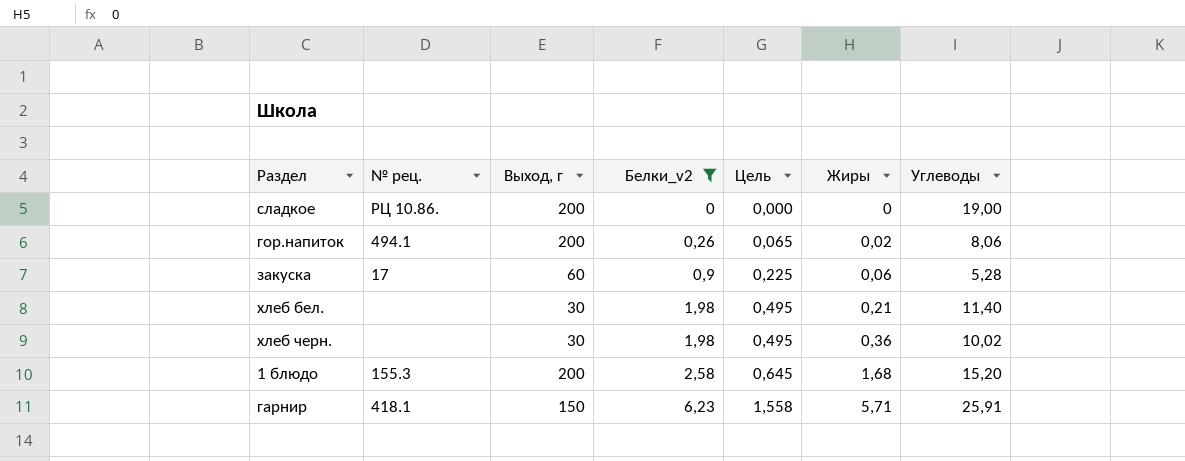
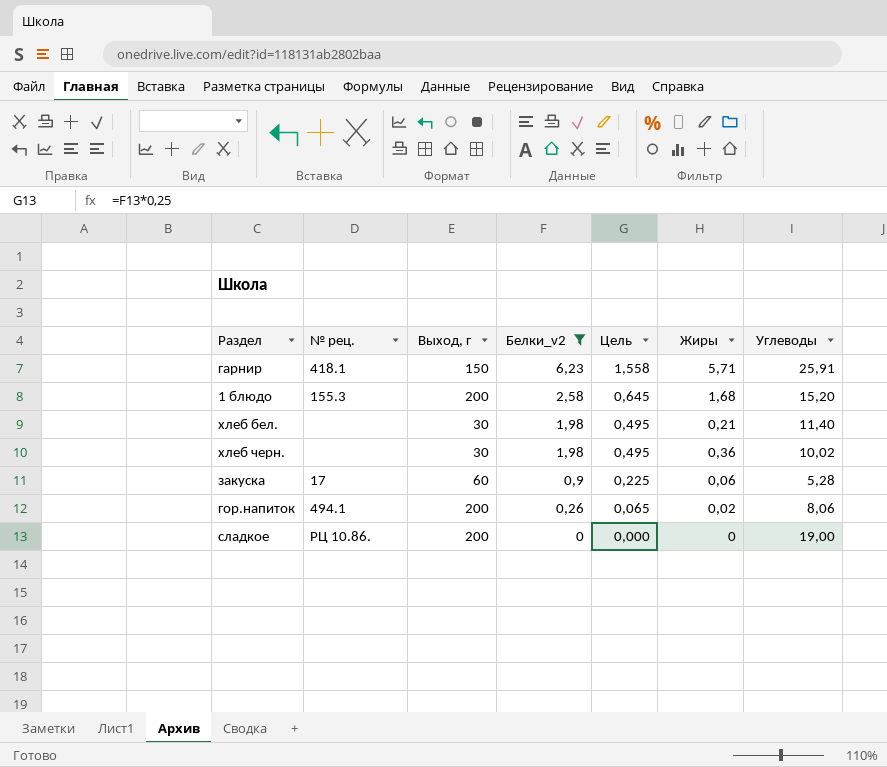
row order: Белки_v2 ascending -> Белки_v2 descending

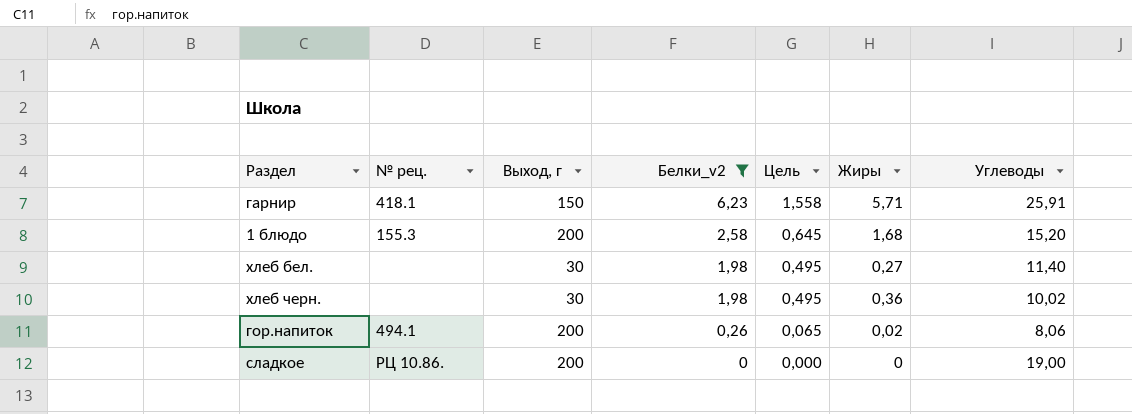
row закуска: 17 | 60 | 0,9 | 0,225 | 0,06 | 5,28 -> none
хлеб бел. | Жиры: 0,21 -> 0,27

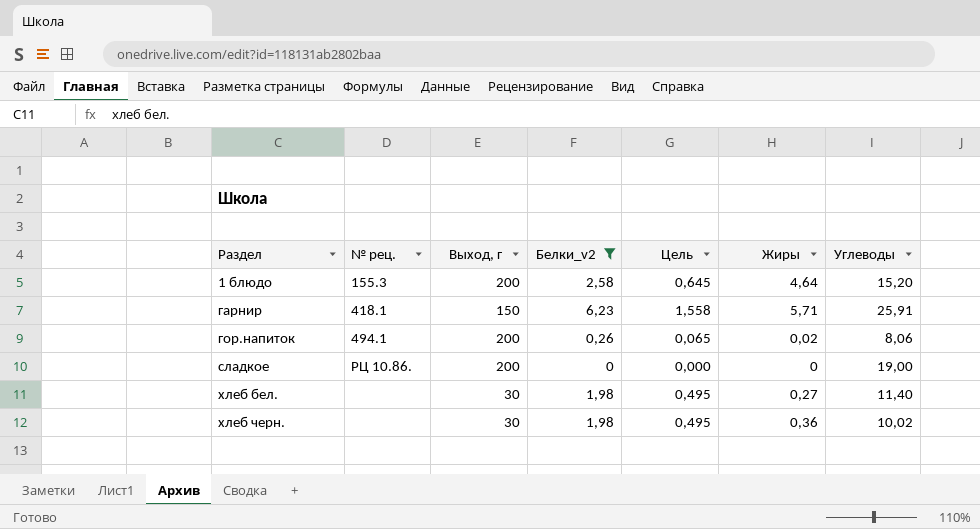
row order: Белки_v2 descending -> Раздел ascending
1 блюдо | Жиры: 1,68 -> 4,64

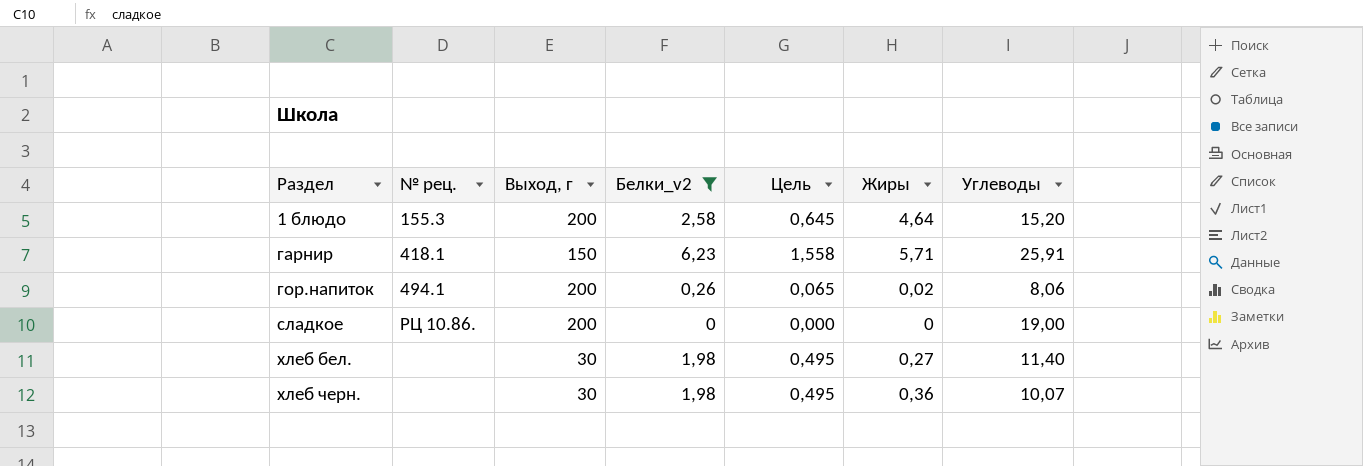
хлеб черн. | Углеводы: 10,02 -> 10,07

